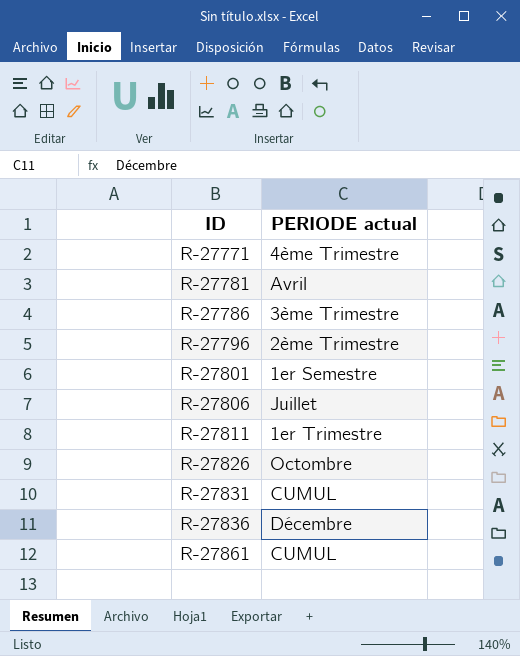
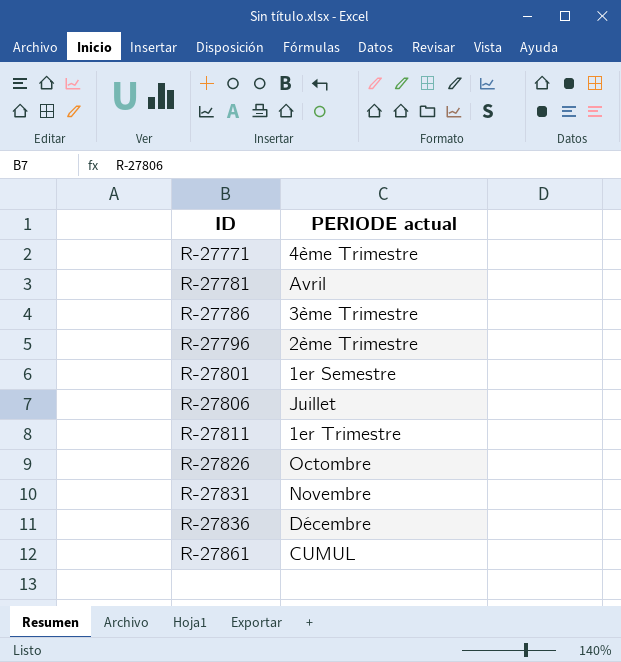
R-27831 | PERIODE actual: CUMUL -> Novembre

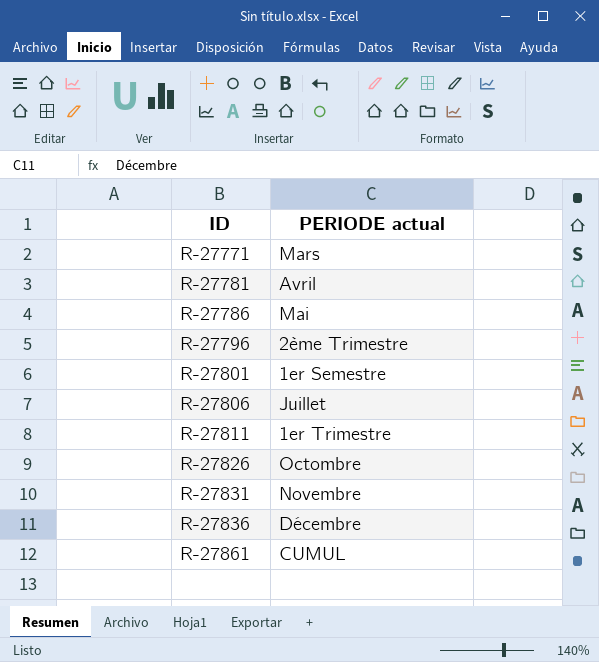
R-27771 | PERIODE actual: 4ème Trimestre -> Mars
R-27786 | PERIODE actual: 3ème Trimestre -> Mai

